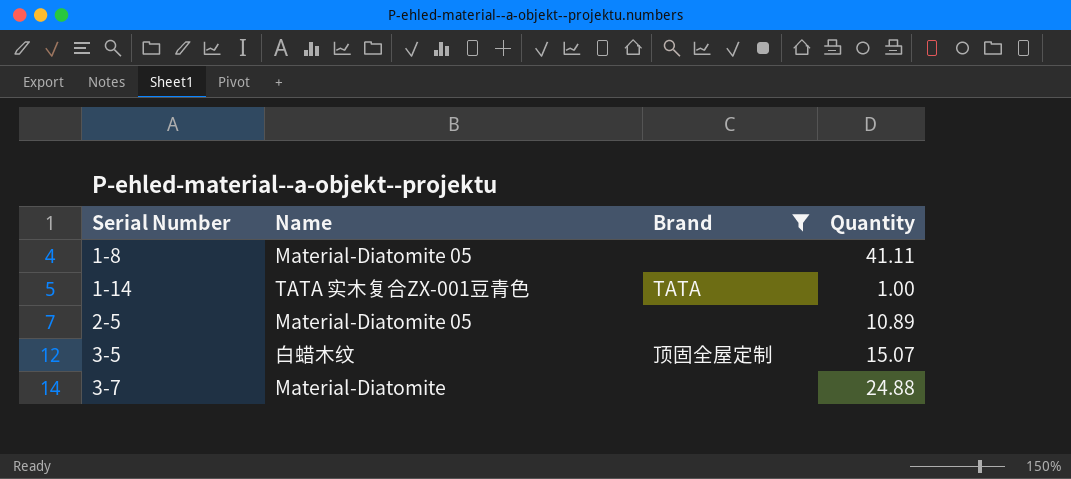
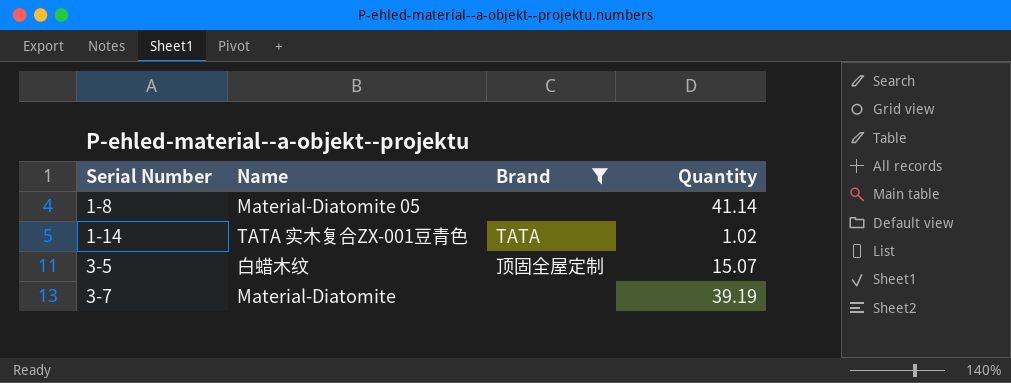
row 2-5: Material-Diatomite 05 | none | 10.89 -> none
1-8 | Quantity: 41.11 -> 41.14
1-14 | Quantity: 1.00 -> 1.02
3-7 | Quantity: 24.88 -> 39.19

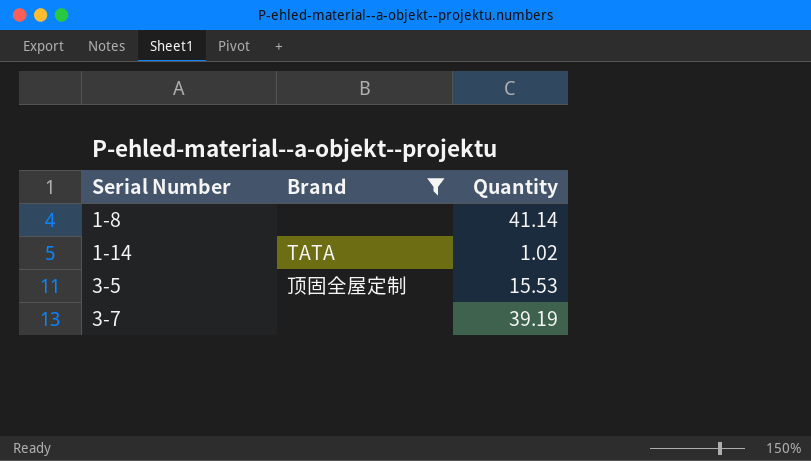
column Name | position: 2 -> none
3-5 | Quantity: 15.07 -> 15.53

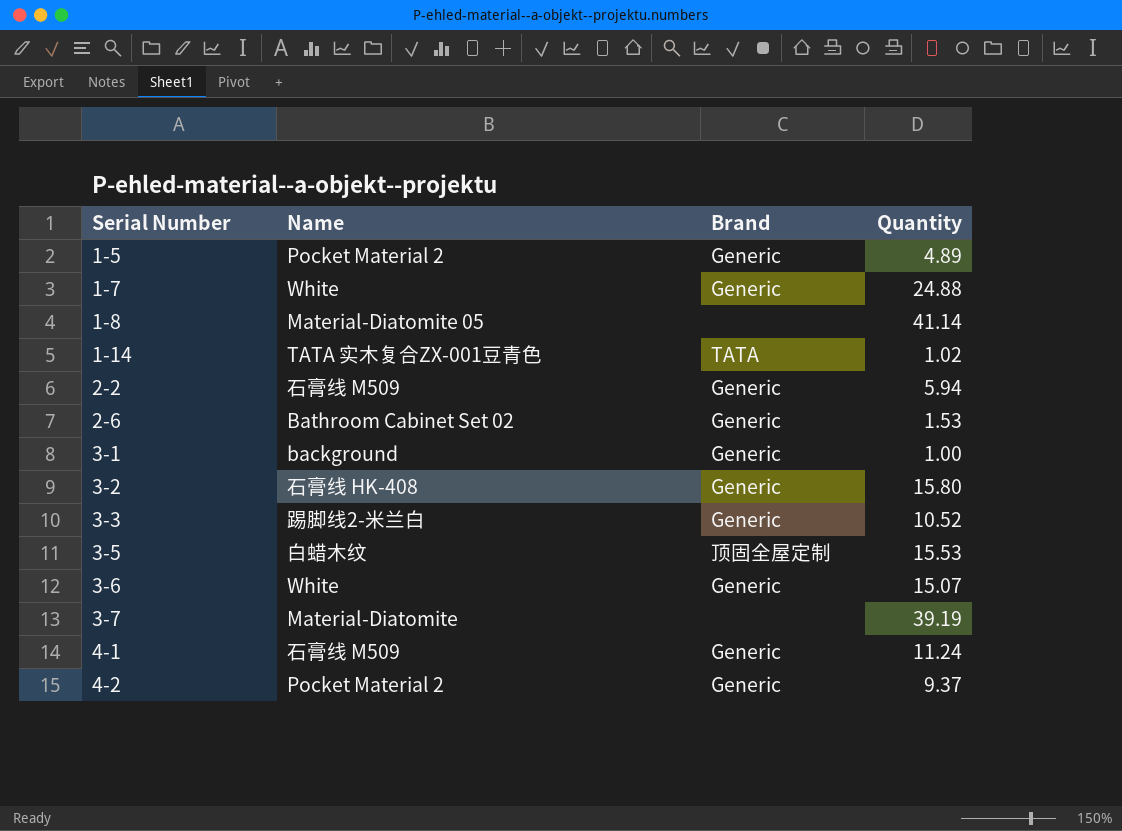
filter: Brand != Generic -> none
column Name | position: none -> 2

